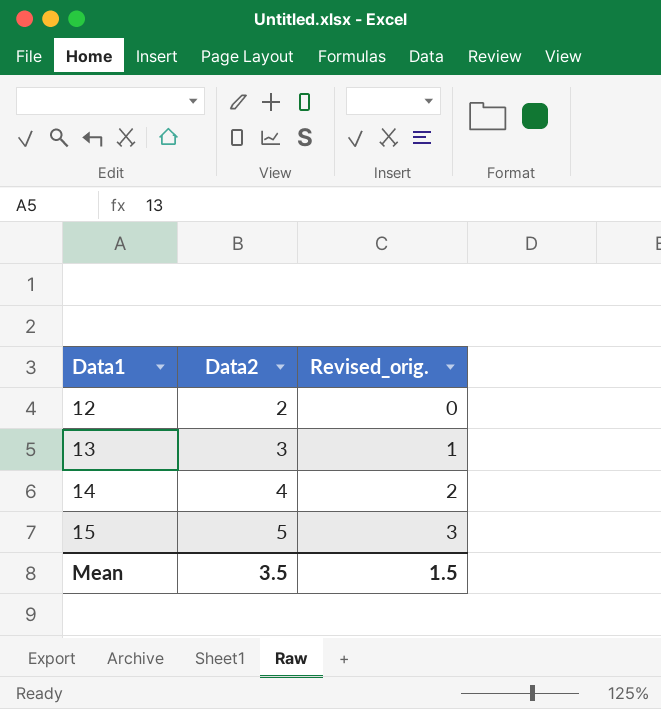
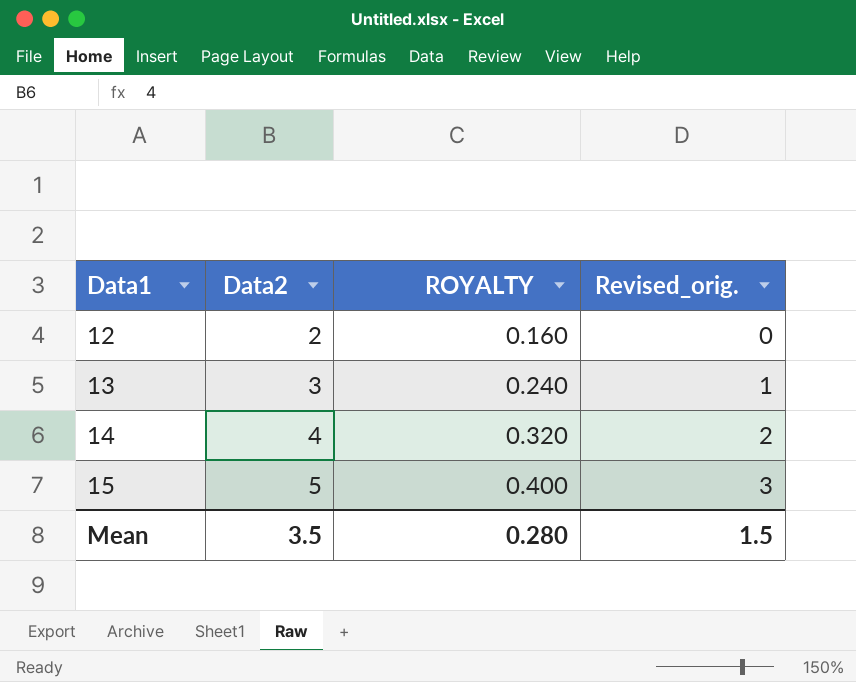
column ROYALTY | formula: none -> [Data2] * 0.08

